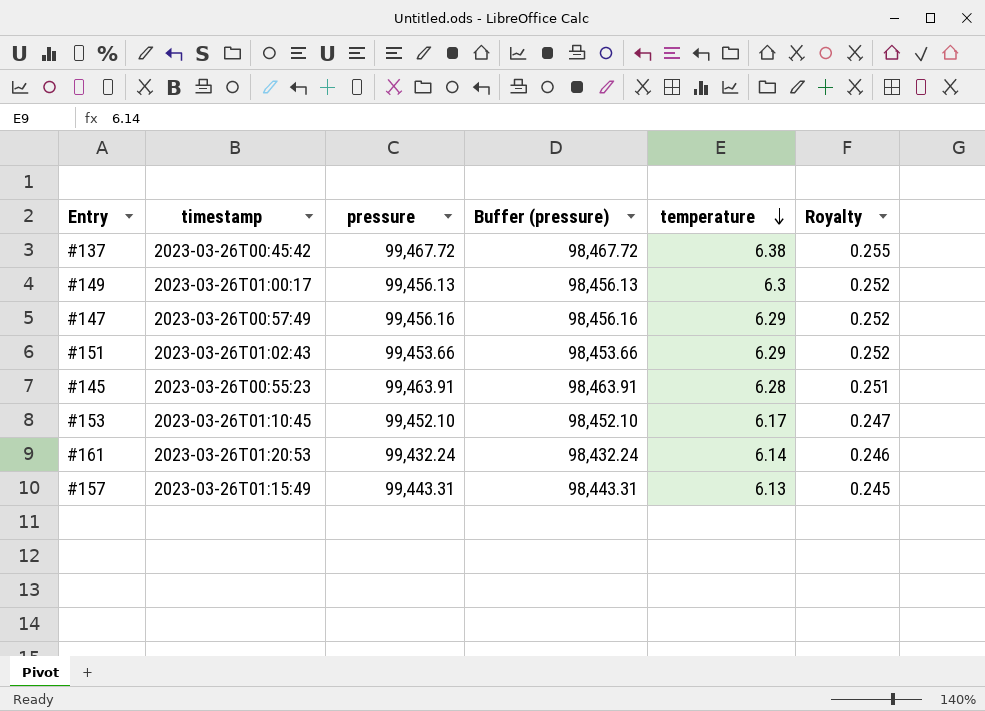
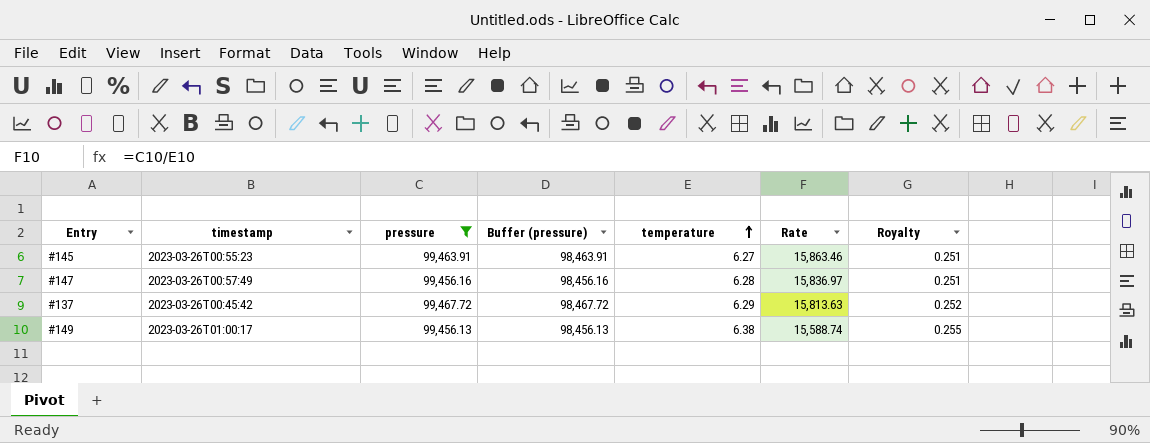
filter: none -> pressure >= 99,456.13
row order: temperature descending -> temperature ascending
column Rate | formula: none -> [pressure] / [temperature]
#145 | temperature: 6.28 -> 6.27
#147 | temperature: 6.29 -> 6.28
#147 | Royalty: 0.252 -> 0.251
#137 | temperature: 6.38 -> 6.29
#137 | Royalty: 0.255 -> 0.252
#149 | temperature: 6.3 -> 6.38
#149 | Royalty: 0.252 -> 0.255

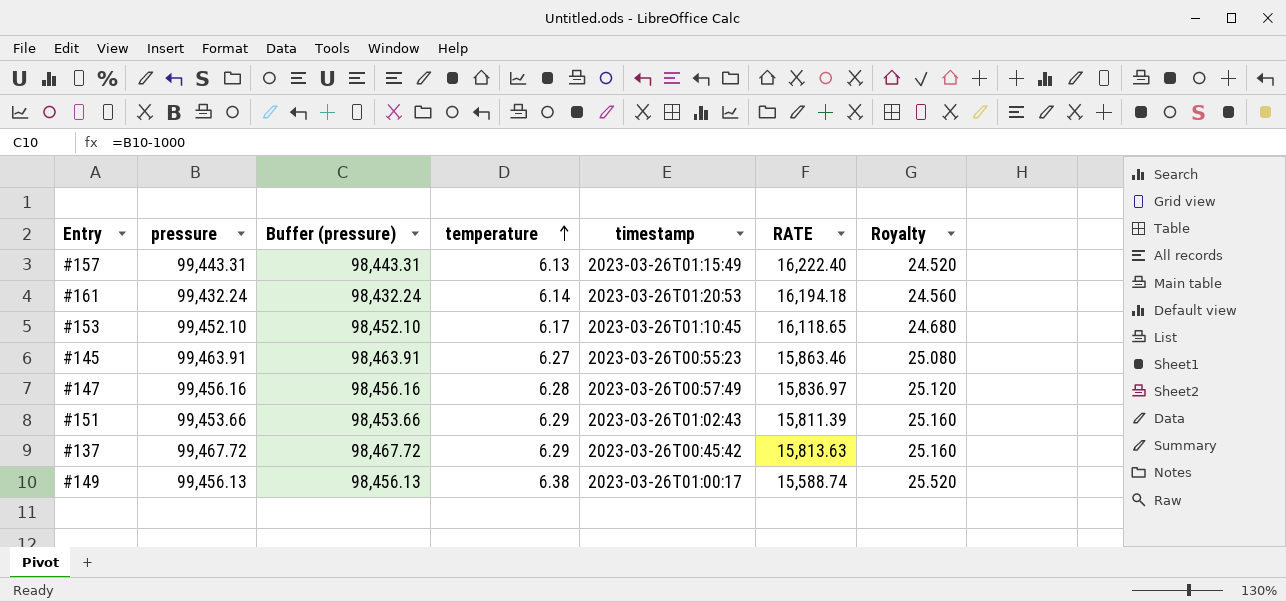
filter: pressure >= 99,456.13 -> none
column timestamp | position: 2 -> 5
column name: Rate -> RATE
column Royalty | formula: [temperature] * 0.04 -> [temperature] * 4

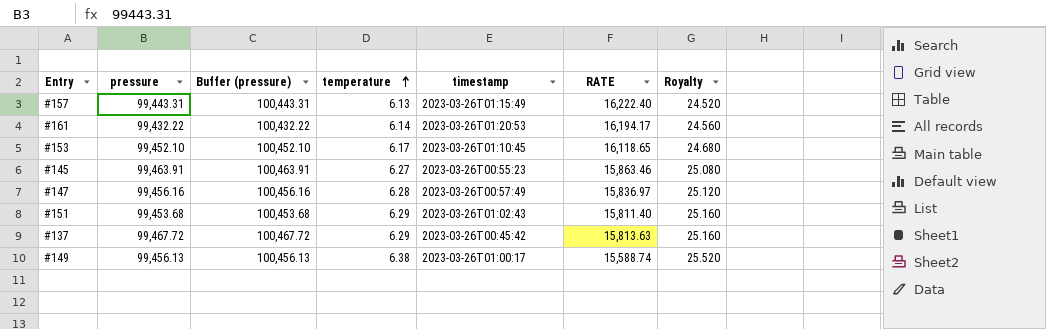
column Buffer (pressure) | formula: [pressure] - 1000 -> [pressure] + 1000
#161 | pressure: 99,432.24 -> 99,432.22
#161 | RATE: 16,194.18 -> 16,194.17
#151 | pressure: 99,453.66 -> 99,453.68
#151 | RATE: 15,811.39 -> 15,811.40

